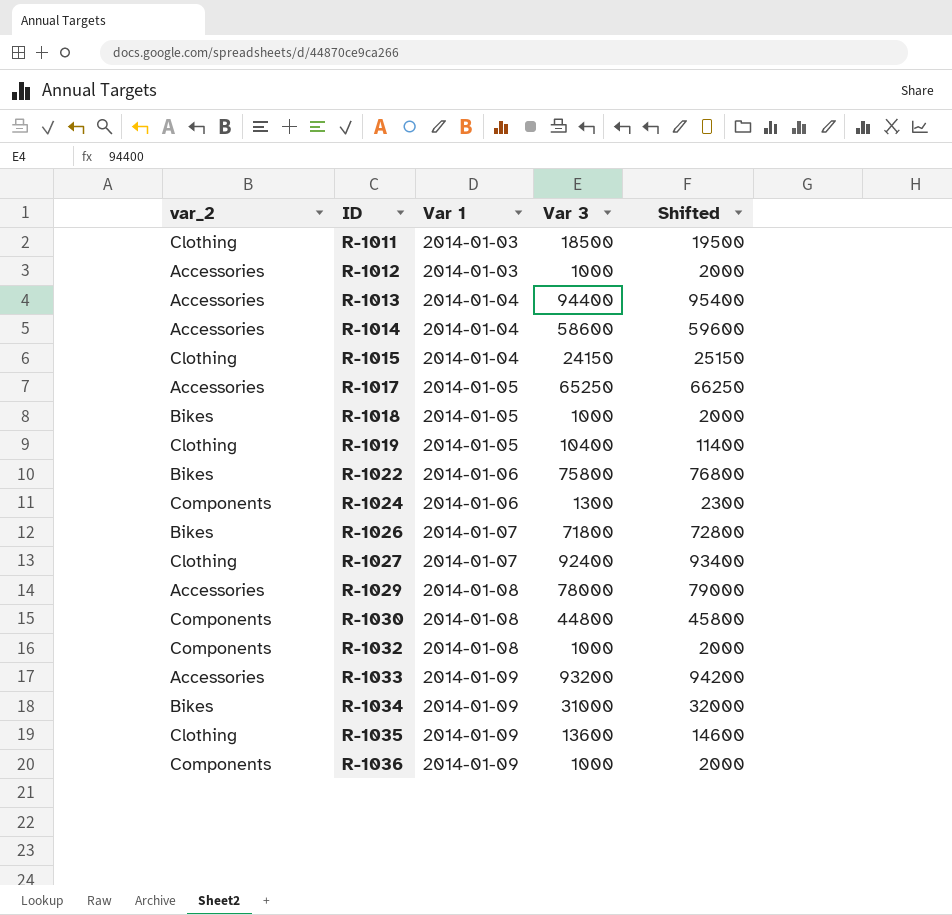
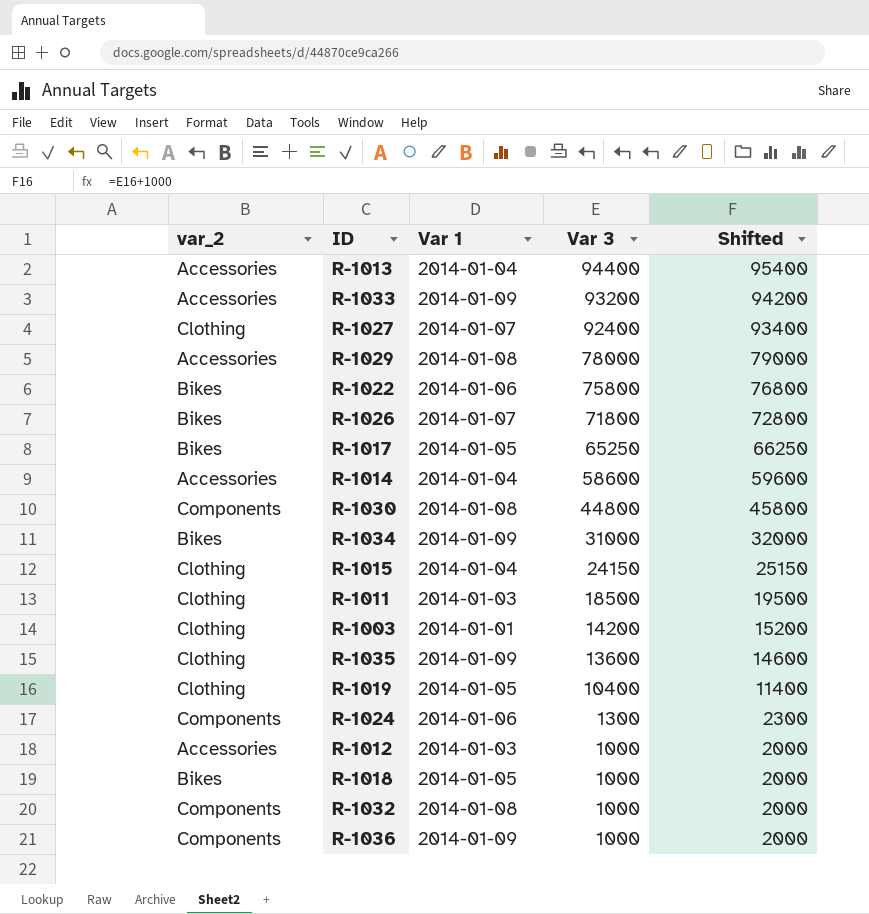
row order: ID ascending -> Var 3 descending
R-1017 | var_2: Accessories -> Bikes
row R-1003: none -> Clothing | 2014-01-01 | 14200 | 15200

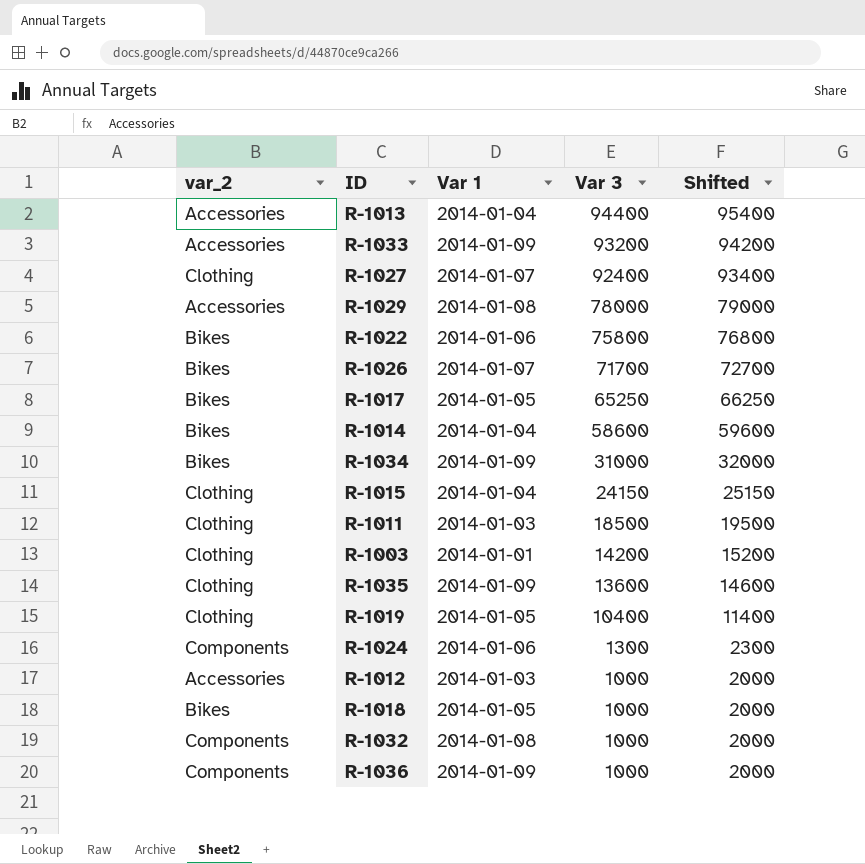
row R-1030: Components | 2014-01-08 | 44800 | 45800 -> none
R-1026 | Var 3: 71800 -> 71700
R-1026 | Shifted: 72800 -> 72700
R-1014 | var_2: Accessories -> Bikes

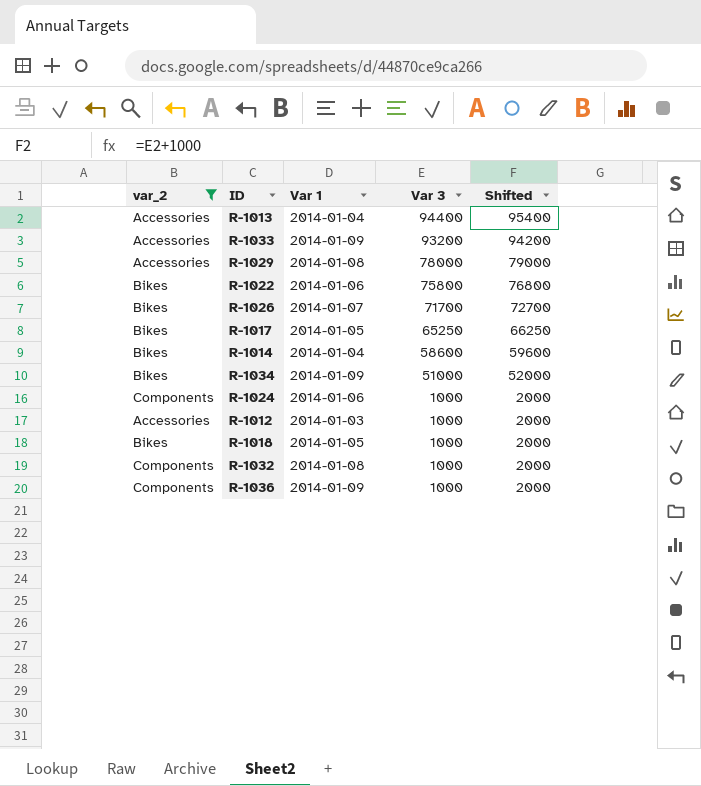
filter: none -> var_2 != Clothing
R-1034 | Var 3: 31000 -> 51000
R-1034 | Shifted: 32000 -> 52000
R-1024 | Var 3: 1300 -> 1000
R-1024 | Shifted: 2300 -> 2000

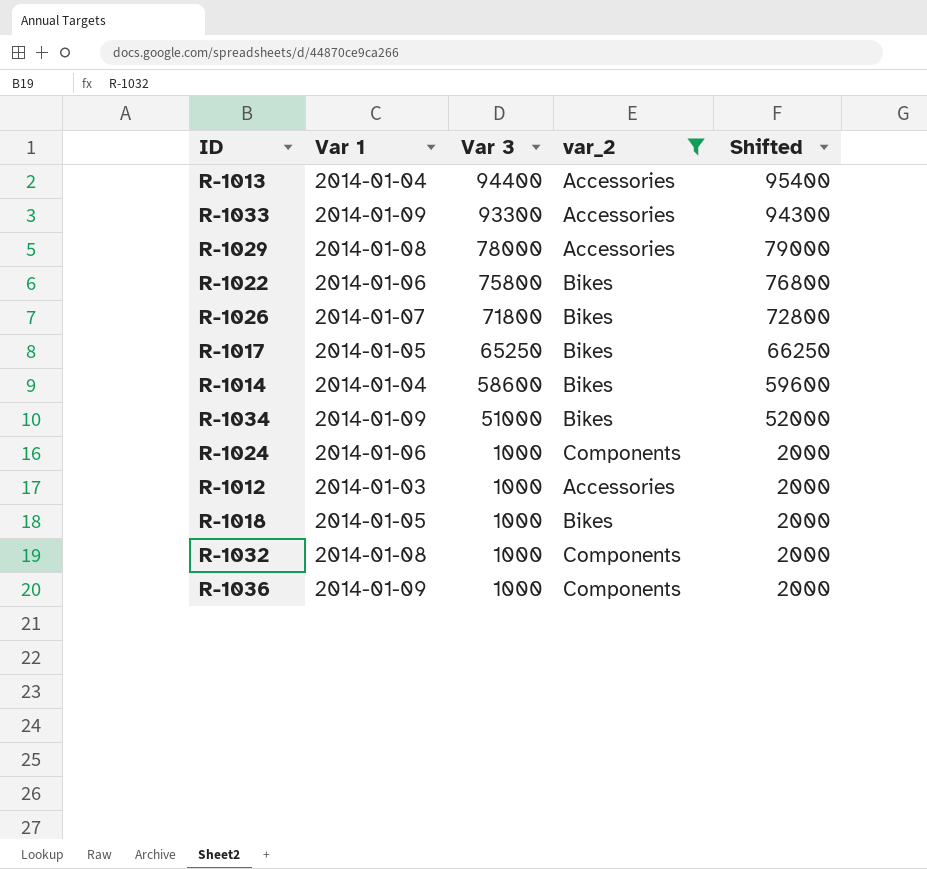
column var_2 | position: 1 -> 4
R-1033 | Var 3: 93200 -> 93300
R-1033 | Shifted: 94200 -> 94300
R-1026 | Var 3: 71700 -> 71800
R-1026 | Shifted: 72700 -> 72800

